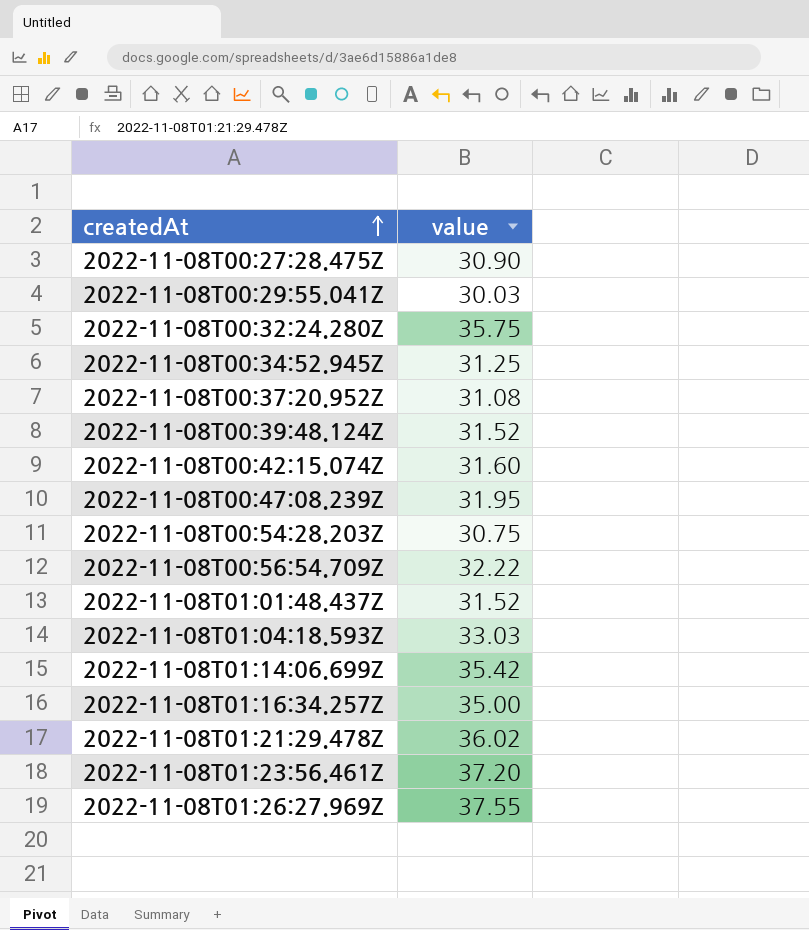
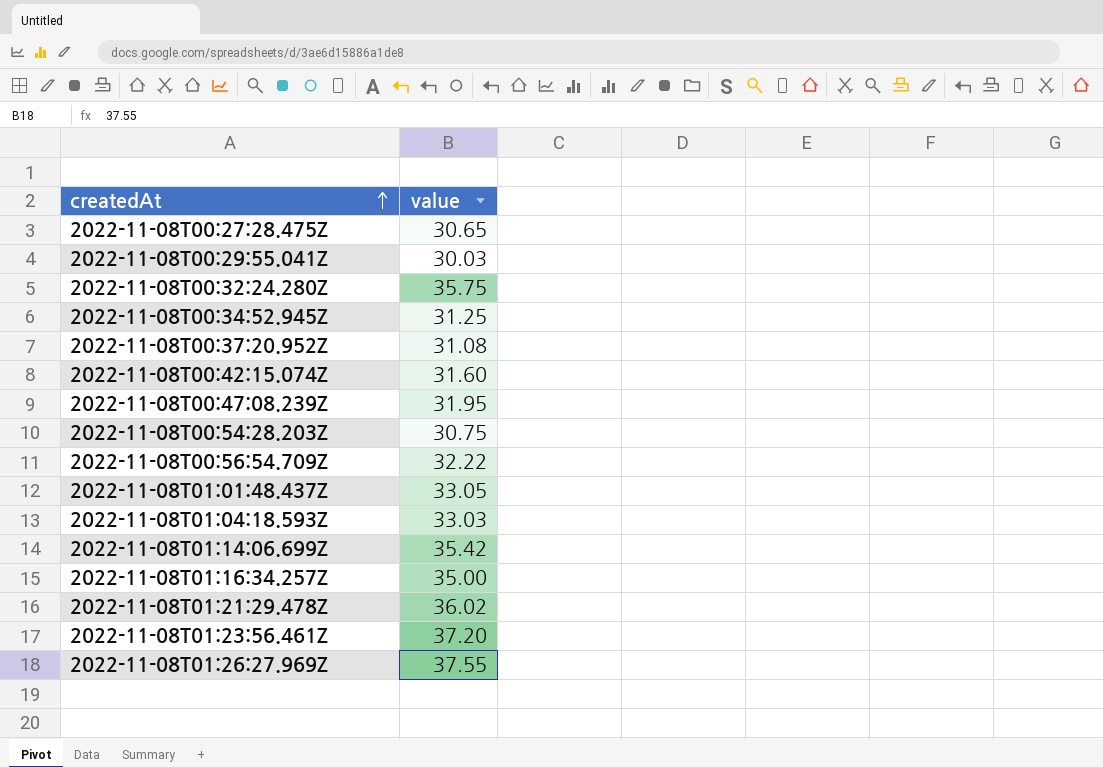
row 2022-11-08T00:39:48.124Z: 31.52 -> none
2022-11-08T00:27:28.475Z | value: 30.90 -> 30.65
2022-11-08T01:01:48.437Z | value: 31.52 -> 33.05

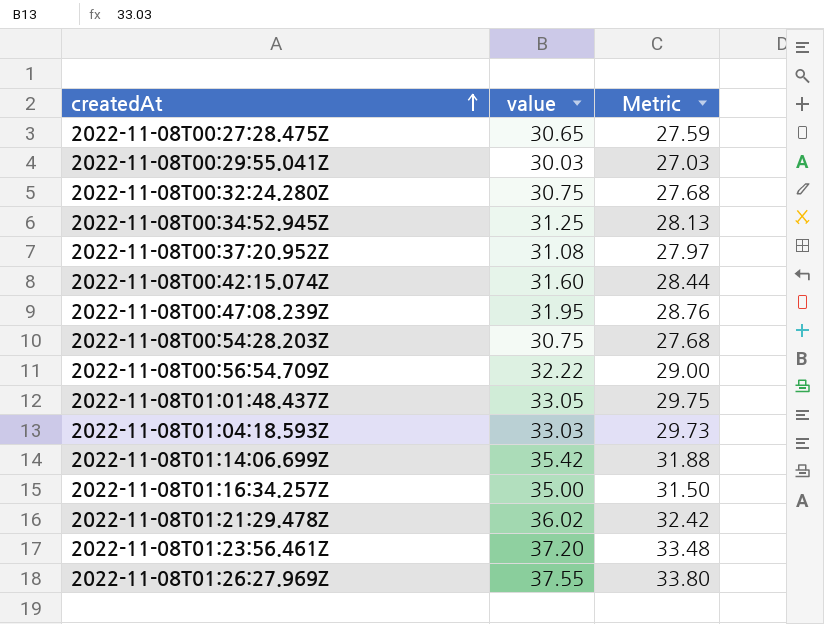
column Metric | formula: none -> [value] * 0.9
2022-11-08T00:32:24.280Z | value: 35.75 -> 30.75

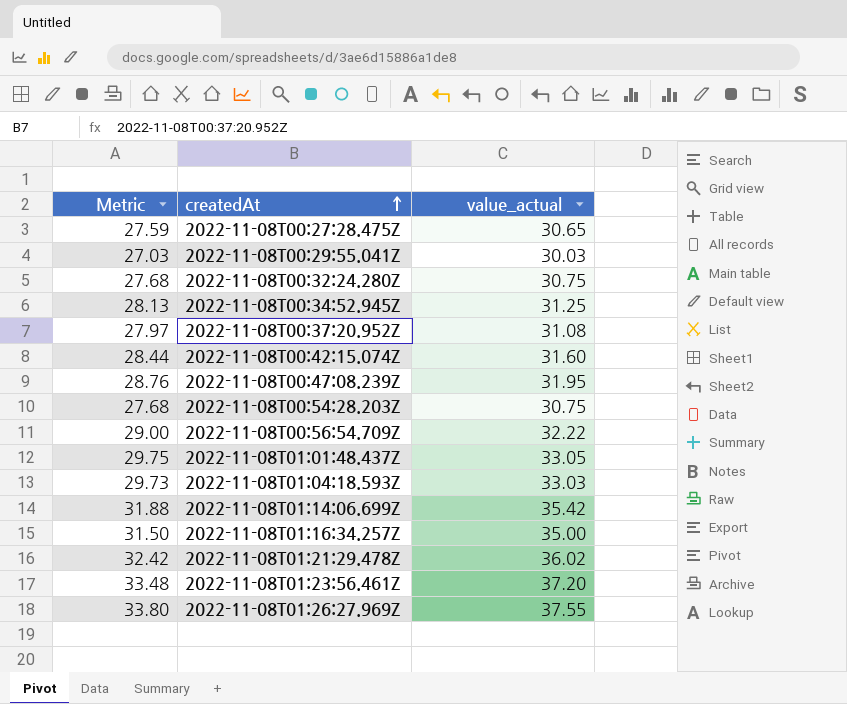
column Metric | position: 3 -> 1
column name: value -> value_actual

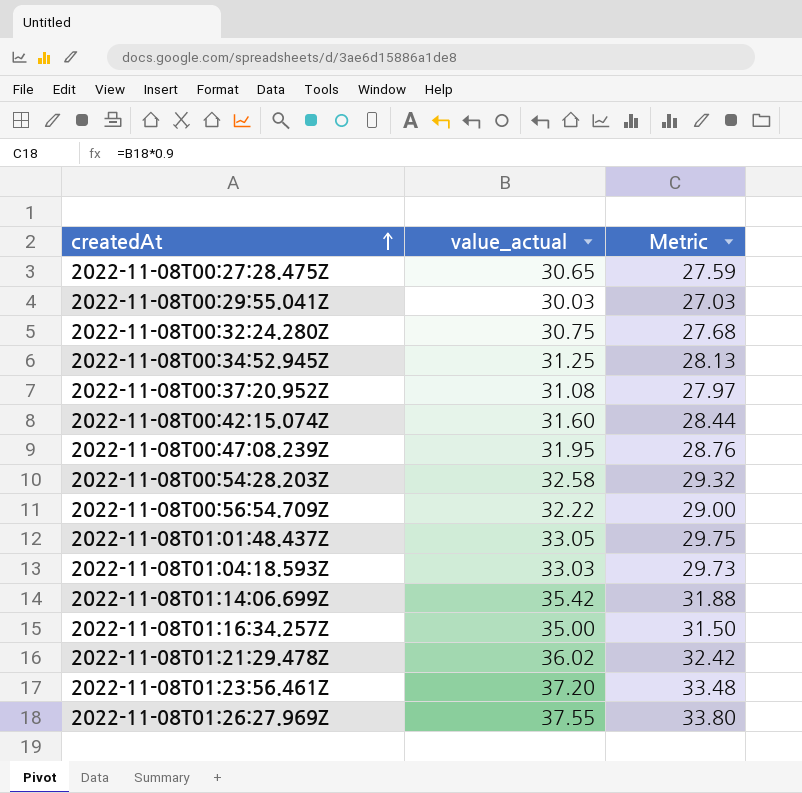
column Metric | position: 1 -> 3
2022-11-08T00:54:28.203Z | value_actual: 30.75 -> 32.58
2022-11-08T00:54:28.203Z | Metric: 27.68 -> 29.32

